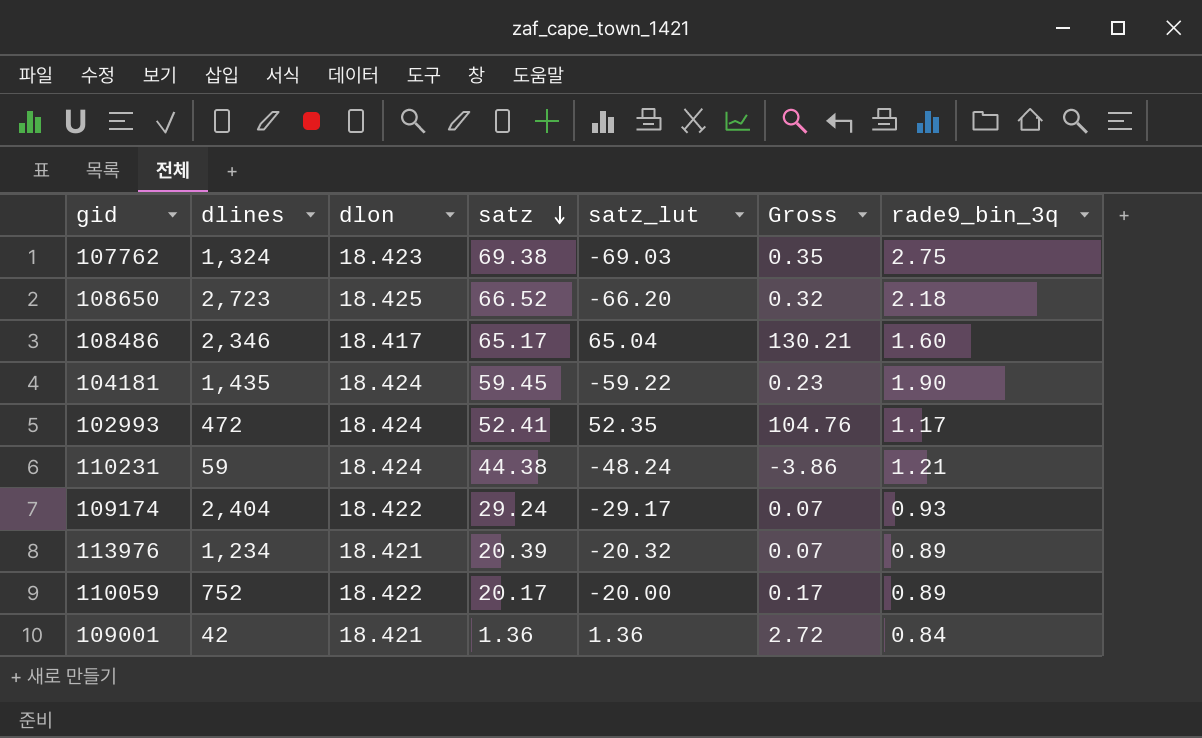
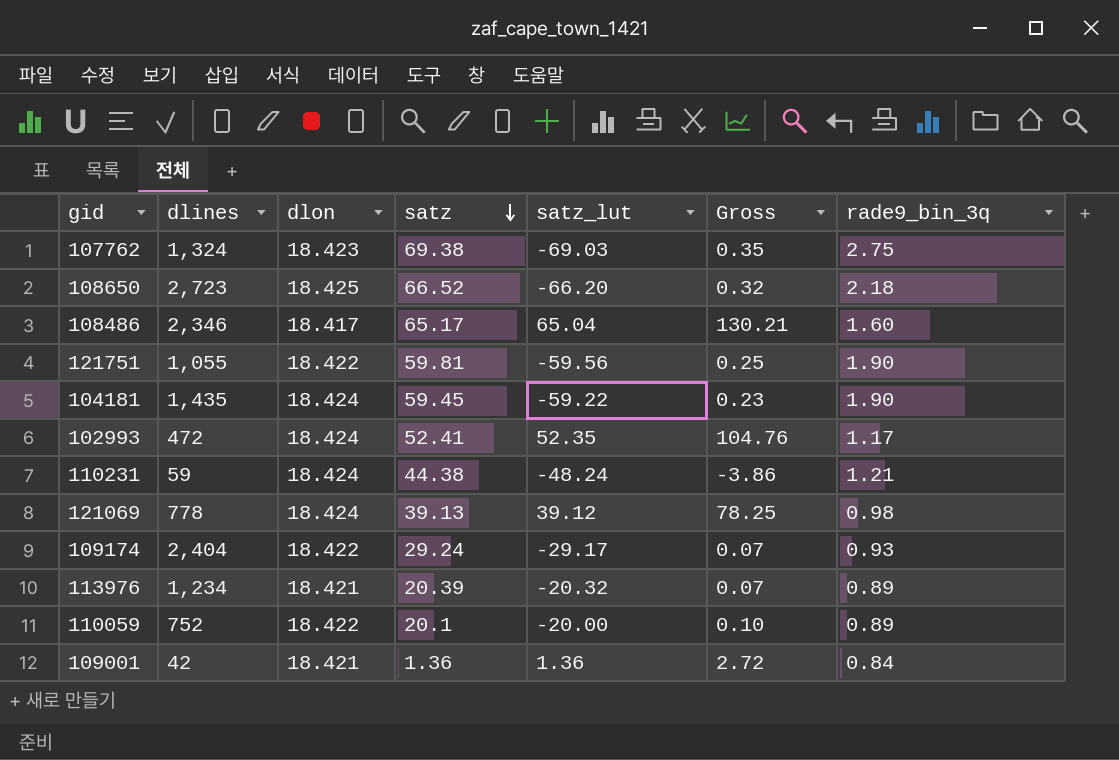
row 121751: none -> 1,055 | 18.422 | 59.81 | -59.56 | 0.25 | 1.90
row 121069: none -> 778 | 18.424 | 39.13 | 39.12 | 78.25 | 0.98
110059 | satz: 20.17 -> 20.1
110059 | Gross: 0.17 -> 0.10

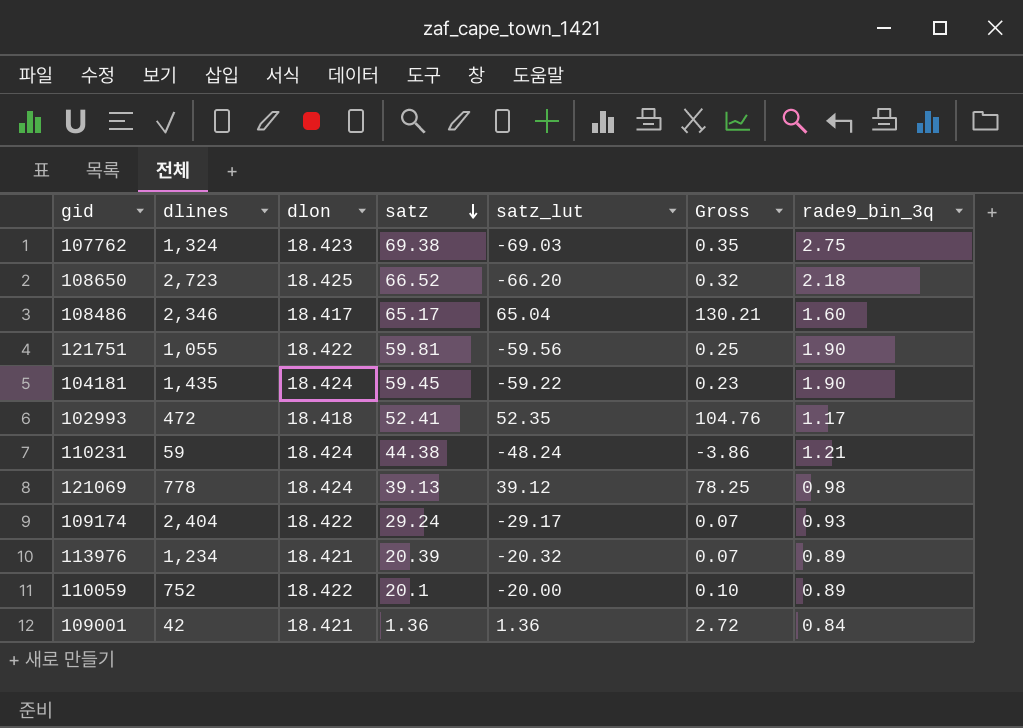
102993 | dlon: 18.424 -> 18.418

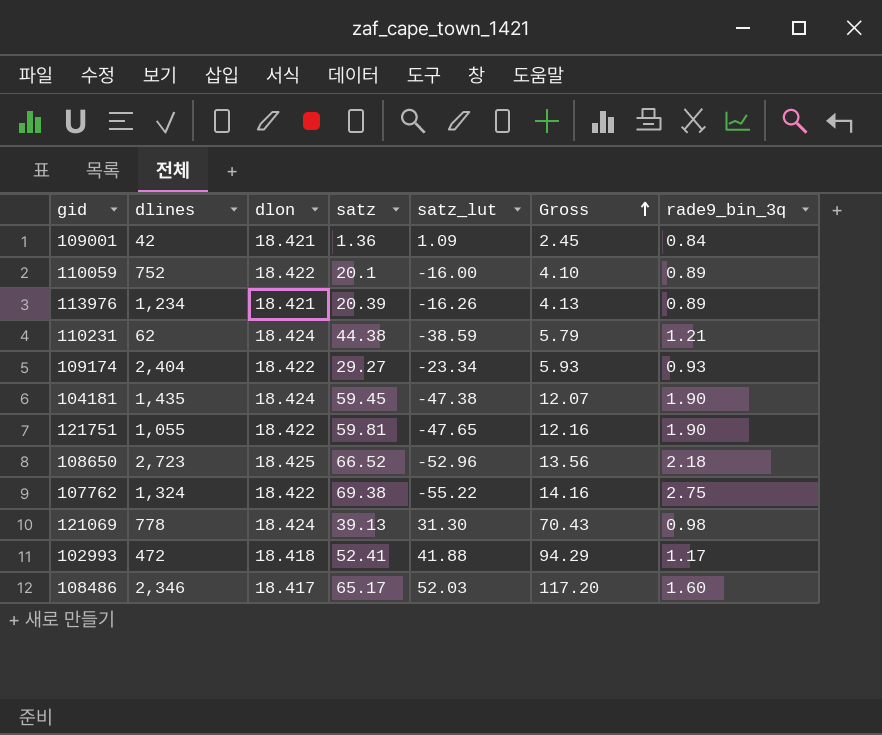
row order: satz descending -> Gross ascending
109001 | satz_lut: 1.36 -> 1.09
109001 | Gross: 2.72 -> 2.45
110059 | satz_lut: -20.00 -> -16.00
110059 | Gross: 0.10 -> 4.10
113976 | satz_lut: -20.32 -> -16.26
113976 | Gross: 0.07 -> 4.13
110231 | dlines: 59 -> 62
110231 | satz_lut: -48.24 -> -38.59
110231 | Gross: -3.86 -> 5.79
109174 | satz: 29.24 -> 29.27
109174 | satz_lut: -29.17 -> -23.34
109174 | Gross: 0.07 -> 5.93
104181 | satz_lut: -59.22 -> -47.38
104181 | Gross: 0.23 -> 12.07
121751 | satz_lut: -59.56 -> -47.65
121751 | Gross: 0.25 -> 12.16
108650 | satz_lut: -66.20 -> -52.96
108650 | Gross: 0.32 -> 13.56
107762 | dlon: 18.423 -> 18.422
107762 | satz_lut: -69.03 -> -55.22
107762 | Gross: 0.35 -> 14.16
121069 | satz_lut: 39.12 -> 31.30
121069 | Gross: 78.25 -> 70.43
102993 | satz_lut: 52.35 -> 41.88
102993 | Gross: 104.76 -> 94.29
108486 | satz_lut: 65.04 -> 52.03
108486 | Gross: 130.21 -> 117.20

